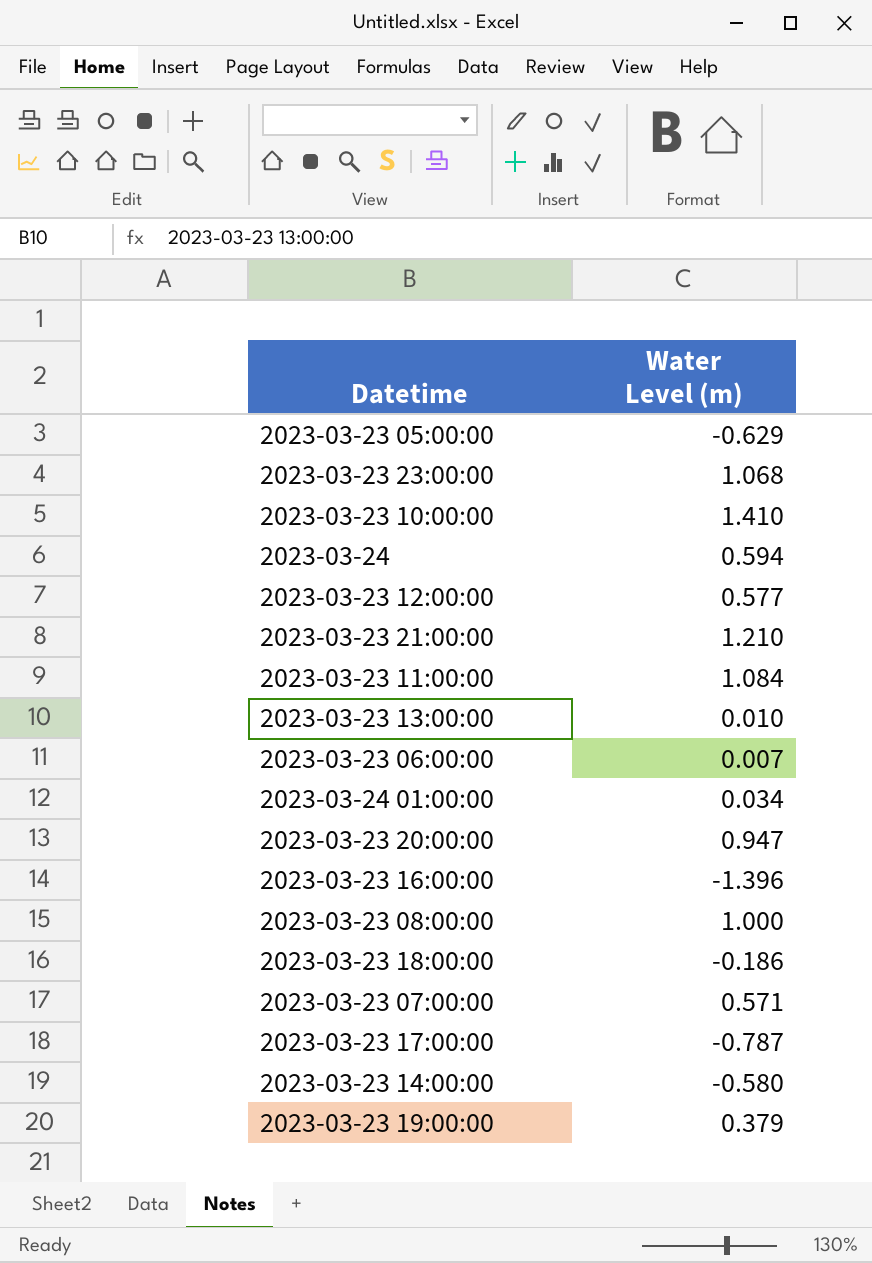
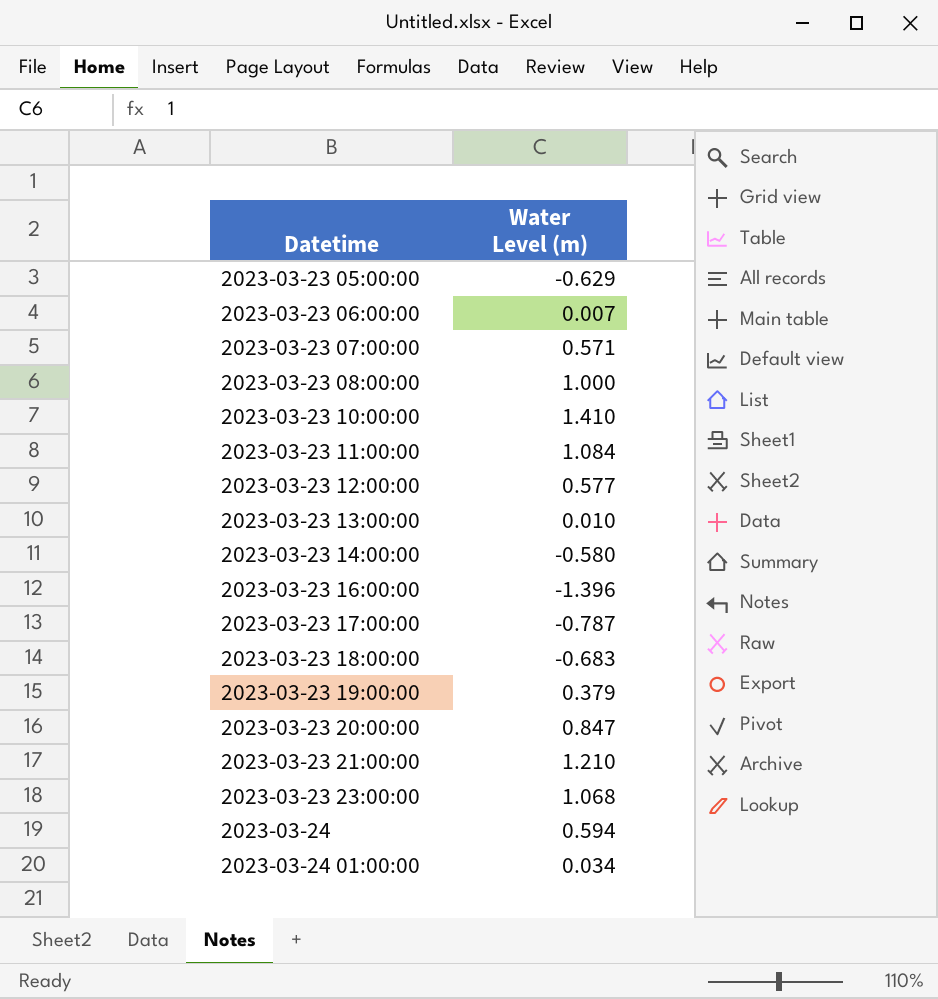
row order: none -> Datetime ascending
2023-03-23 18:00:00 | Water Level (m): -0.186 -> -0.683
2023-03-23 20:00:00 | Water Level (m): 0.947 -> 0.847

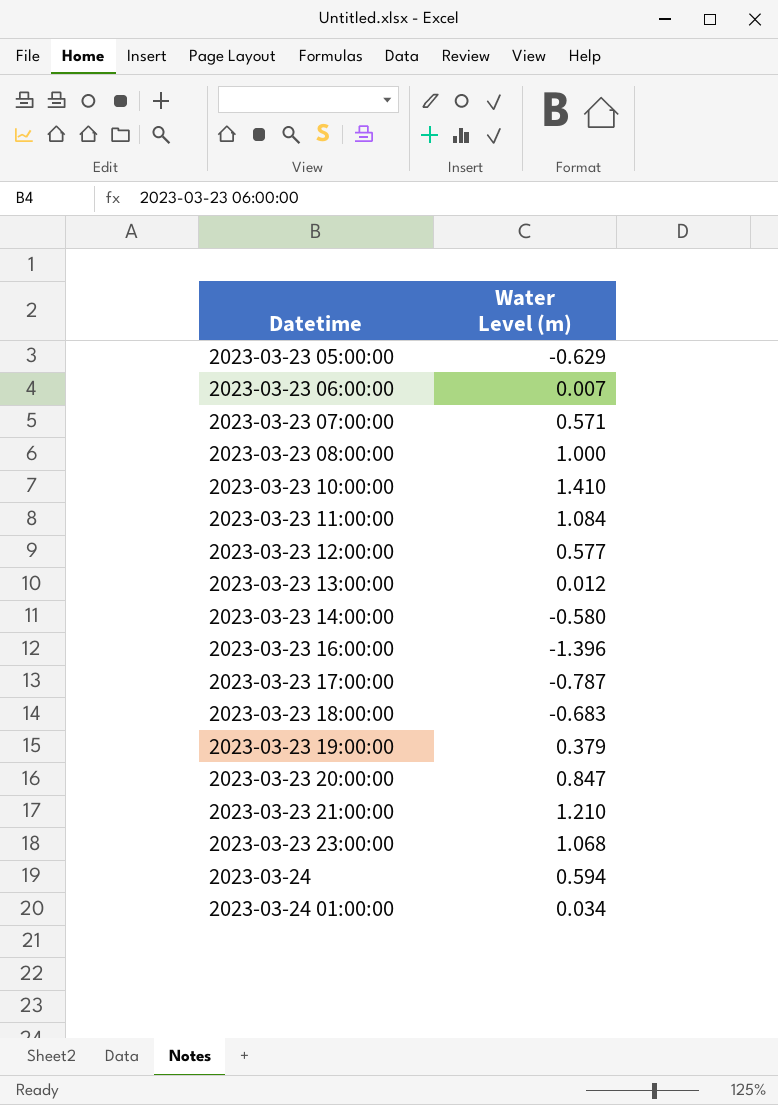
2023-03-23 13:00:00 | Water Level (m): 0.010 -> 0.012

